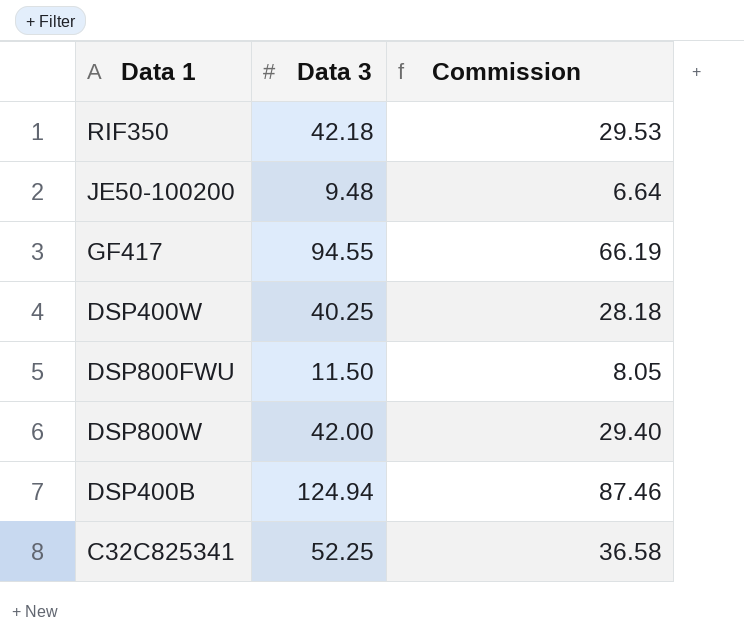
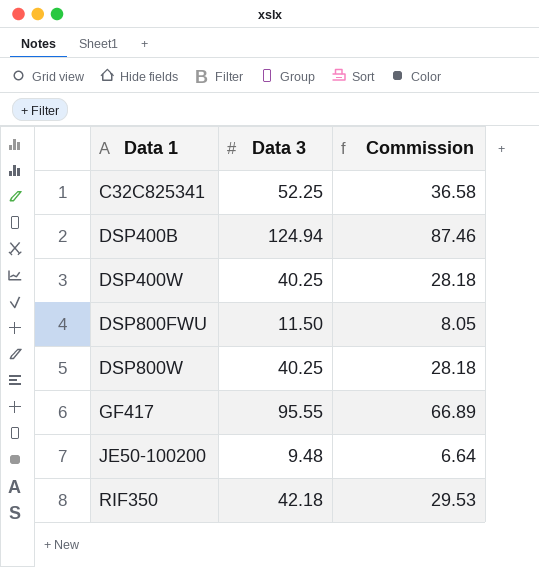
row order: none -> Data 1 ascending
DSP800W | Data 3: 42.00 -> 40.25
DSP800W | Commission: 29.40 -> 28.18
GF417 | Data 3: 94.55 -> 95.55
GF417 | Commission: 66.19 -> 66.89

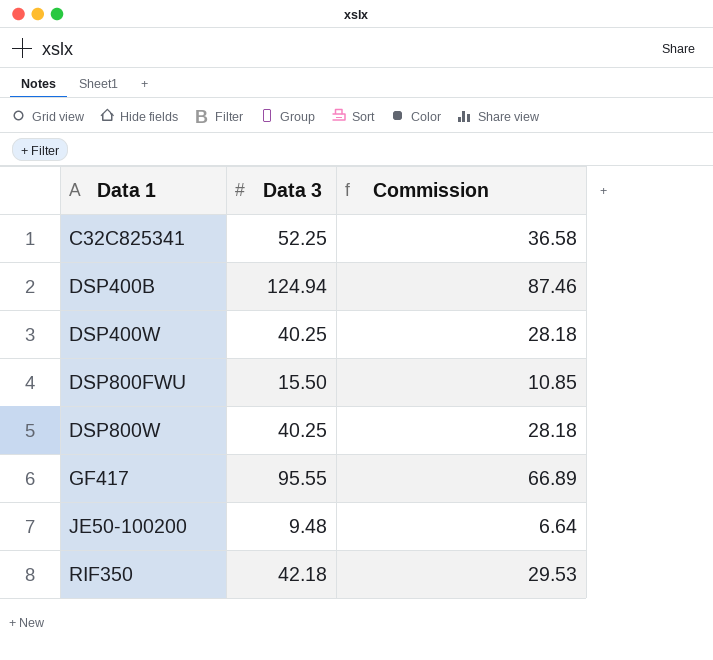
DSP800FWU | Data 3: 11.50 -> 15.50
DSP800FWU | Commission: 8.05 -> 10.85

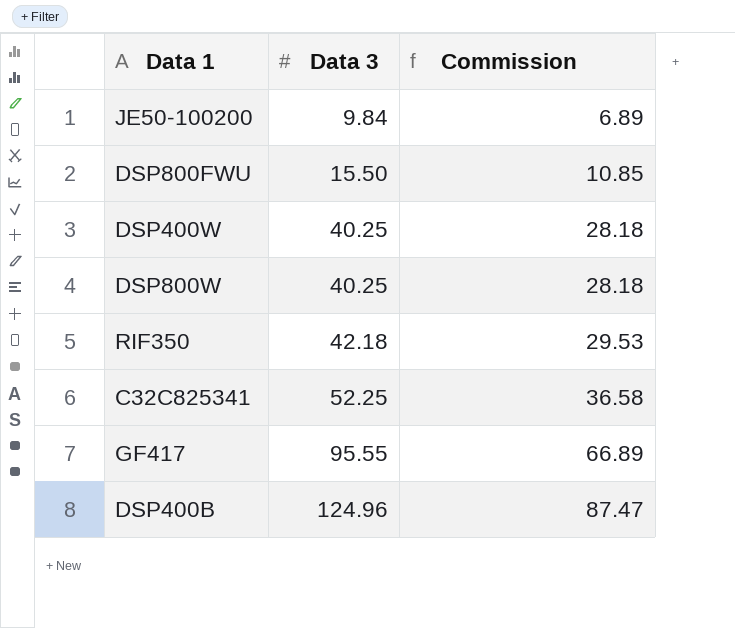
row order: Data 1 ascending -> Data 3 ascending
JE50-100200 | Data 3: 9.48 -> 9.84
JE50-100200 | Commission: 6.64 -> 6.89
DSP400B | Data 3: 124.94 -> 124.96
DSP400B | Commission: 87.46 -> 87.47

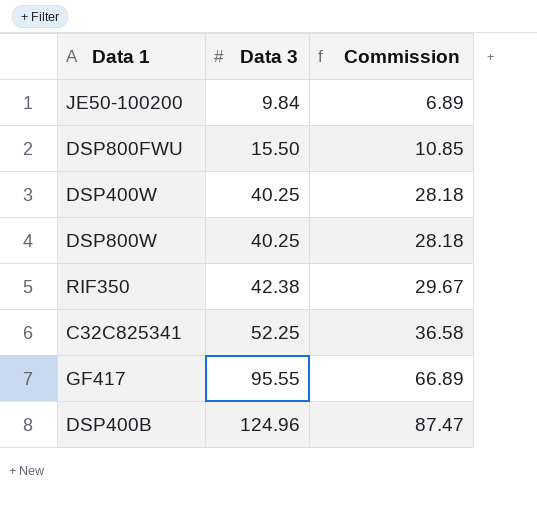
RIF350 | Data 3: 42.18 -> 42.38
RIF350 | Commission: 29.53 -> 29.67

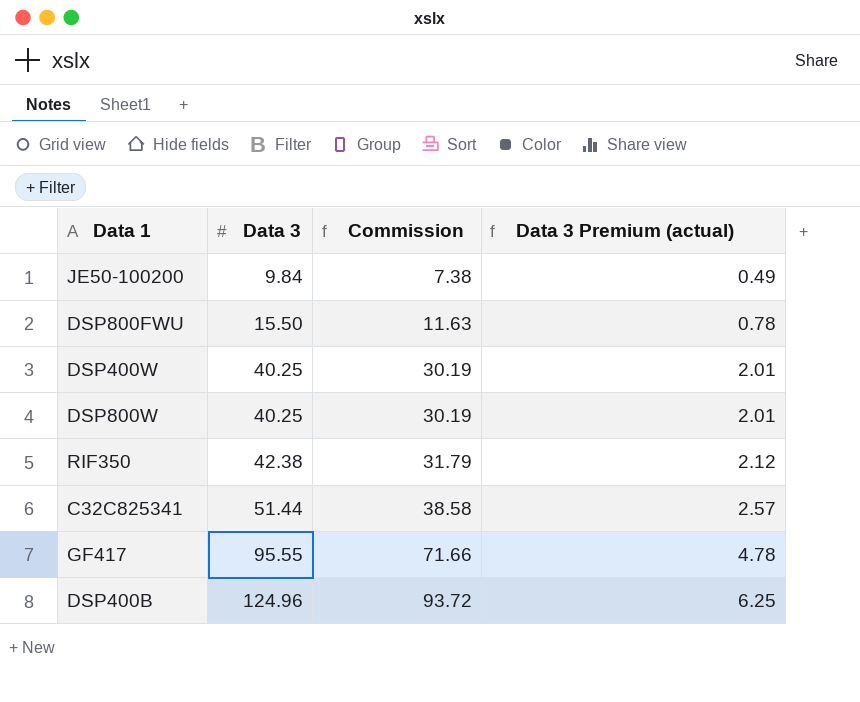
column Commission | formula: [Data 3] * 0.7 -> [Data 3] * 0.75
column Data 3 Premium (actual) | formula: none -> [Data 3] * 0.05
C32C825341 | Data 3: 52.25 -> 51.44

